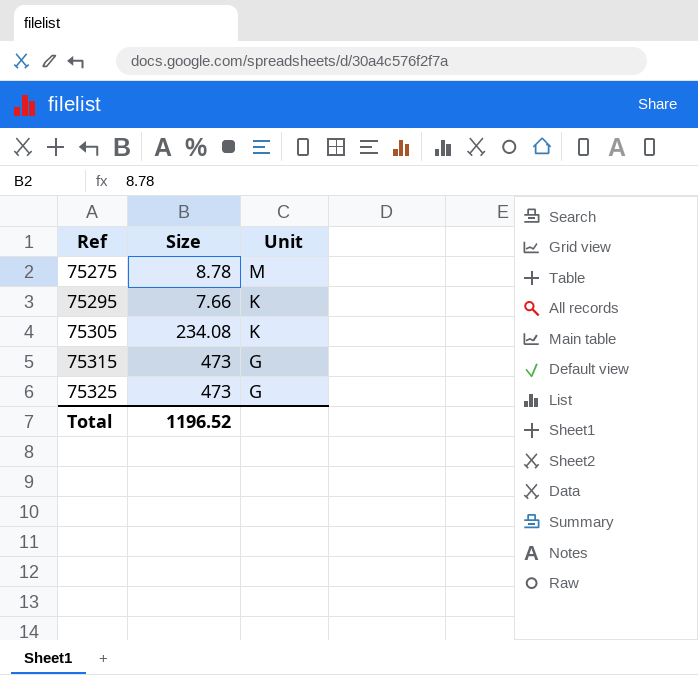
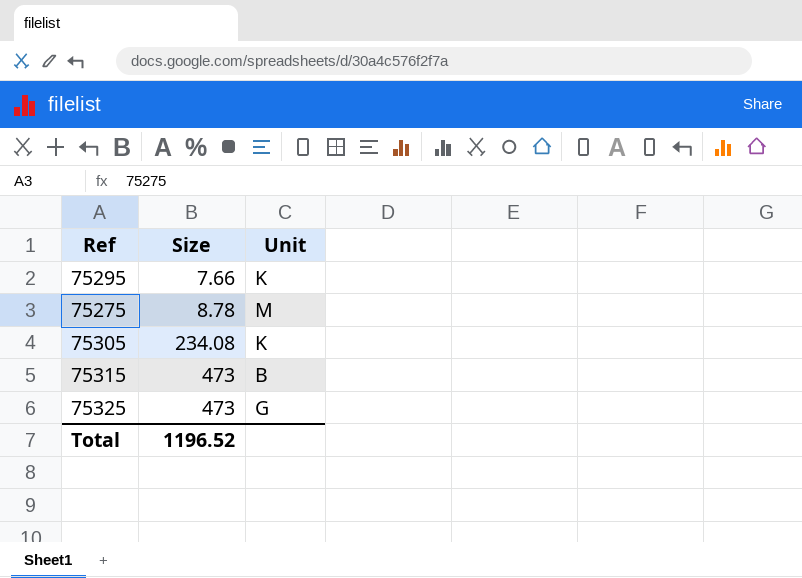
row order: Ref ascending -> Size ascending
75315 | Unit: G -> B

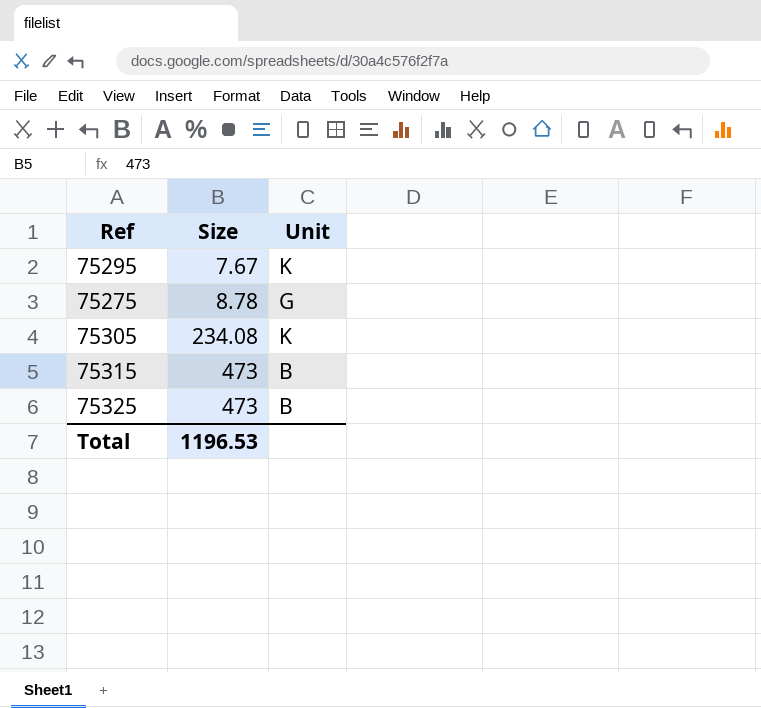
75295 | Size: 7.66 -> 7.67
75275 | Unit: M -> G
75325 | Unit: G -> B
Total | Size: 1196.52 -> 1196.53

